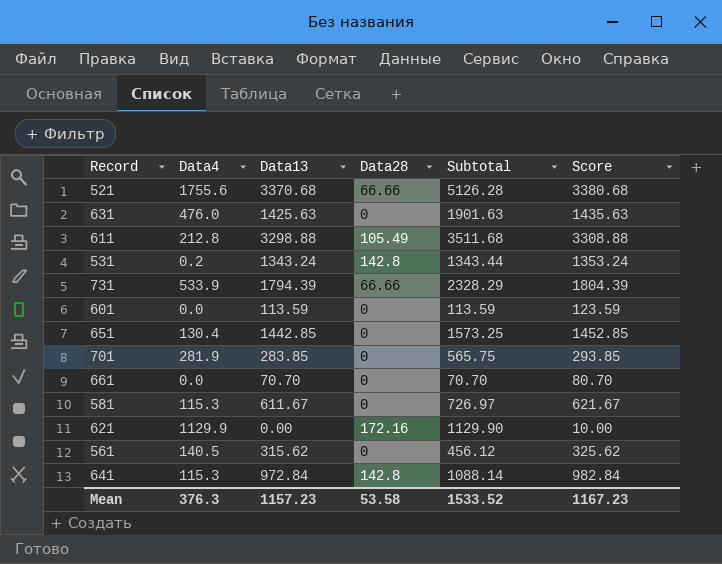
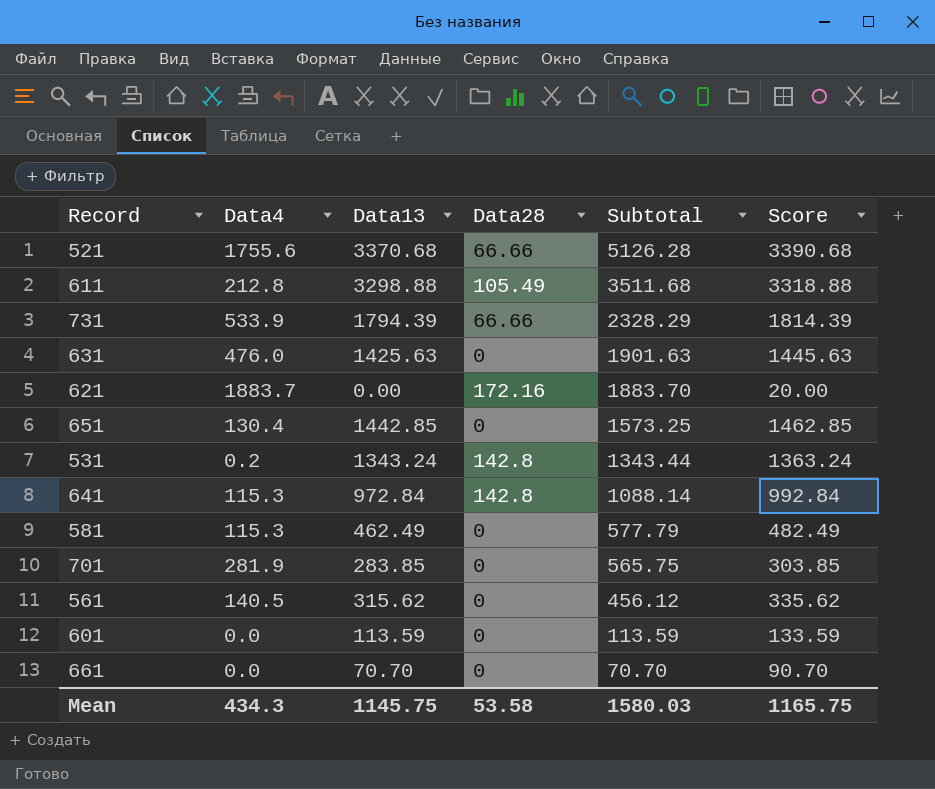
row order: none -> Subtotal descending
column Score | formula: [Data13] + 10 -> [Data13] + 20
621 | Data4: 1129.9 -> 1883.7
621 | Subtotal: 1129.90 -> 1883.70
581 | Data13: 611.67 -> 462.49
581 | Subtotal: 726.97 -> 577.79
Mean | Data4: 376.3 -> 434.3
Mean | Data13: 1157.23 -> 1145.75
Mean | Subtotal: 1533.52 -> 1580.03
Mean | Score: 1167.23 -> 1165.75

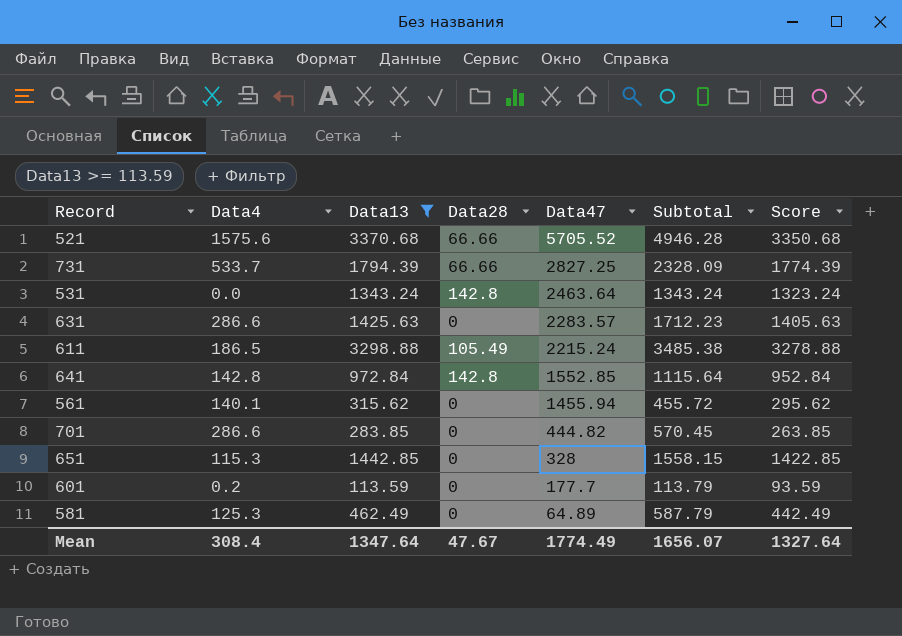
filter: none -> Data13 >= 113.59
row order: Subtotal descending -> Data47 descending
column Data47 | position: none -> 5
column Score | formula: [Data13] + 20 -> [Data13] - 20
521 | Data4: 1755.6 -> 1575.6
521 | Subtotal: 5126.28 -> 4946.28
731 | Data4: 533.9 -> 533.7
731 | Subtotal: 2328.29 -> 2328.09
531 | Data4: 0.2 -> 0.0
531 | Subtotal: 1343.44 -> 1343.24
631 | Data4: 476.0 -> 286.6
631 | Subtotal: 1901.63 -> 1712.23
611 | Data4: 212.8 -> 186.5
611 | Subtotal: 3511.68 -> 3485.38
641 | Data4: 115.3 -> 142.8
641 | Subtotal: 1088.14 -> 1115.64
561 | Data4: 140.5 -> 140.1
561 | Subtotal: 456.12 -> 455.72
701 | Data4: 281.9 -> 286.6
701 | Subtotal: 565.75 -> 570.45
651 | Data4: 130.4 -> 115.3
651 | Subtotal: 1573.25 -> 1558.15
601 | Data4: 0.0 -> 0.2
601 | Subtotal: 113.59 -> 113.79
581 | Data4: 115.3 -> 125.3
581 | Subtotal: 577.79 -> 587.79
Mean | Data4: 434.3 -> 308.4
Mean | Data13: 1145.75 -> 1347.64
Mean | Data28: 53.58 -> 47.67
Mean | Subtotal: 1580.03 -> 1656.07
Mean | Score: 1165.75 -> 1327.64

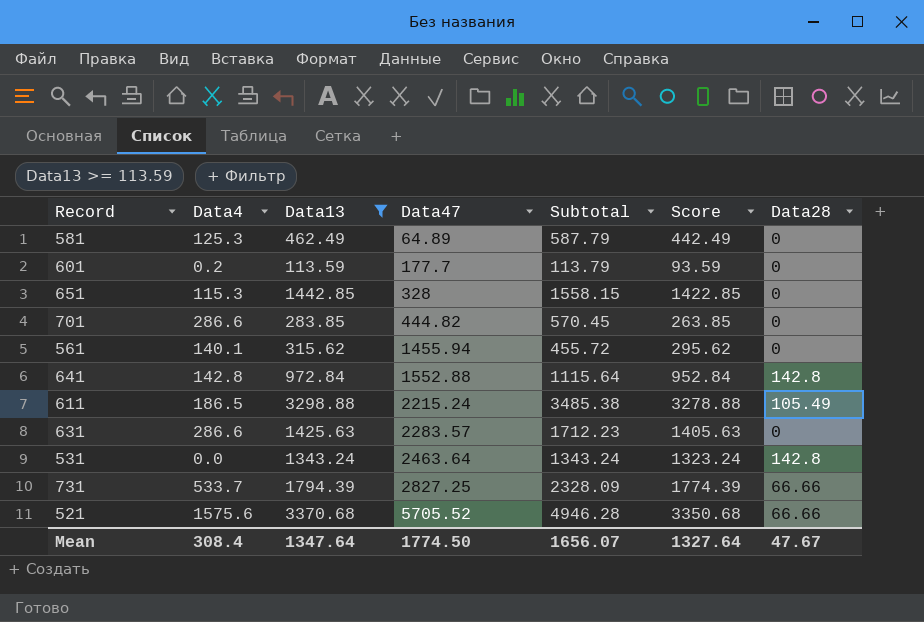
row order: Data47 descending -> Data47 ascending
column Data28 | position: 4 -> 7
641 | Data47: 1552.85 -> 1552.88
Mean | Data47: 1774.49 -> 1774.50

